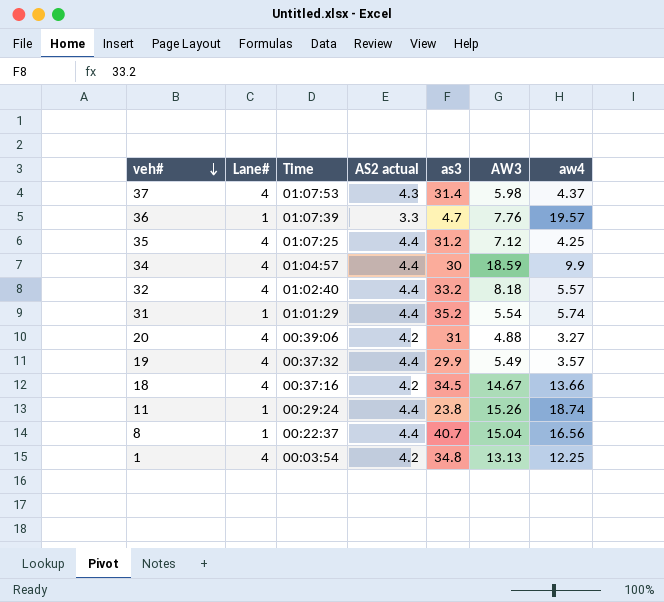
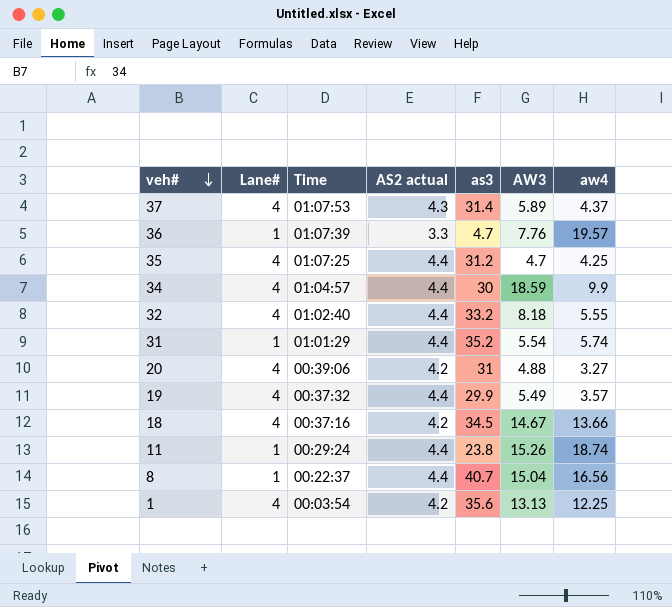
37 | AW3: 5.98 -> 5.89
35 | AW3: 7.12 -> 4.7
32 | aw4: 5.57 -> 5.55
1 | as3: 34.8 -> 35.6

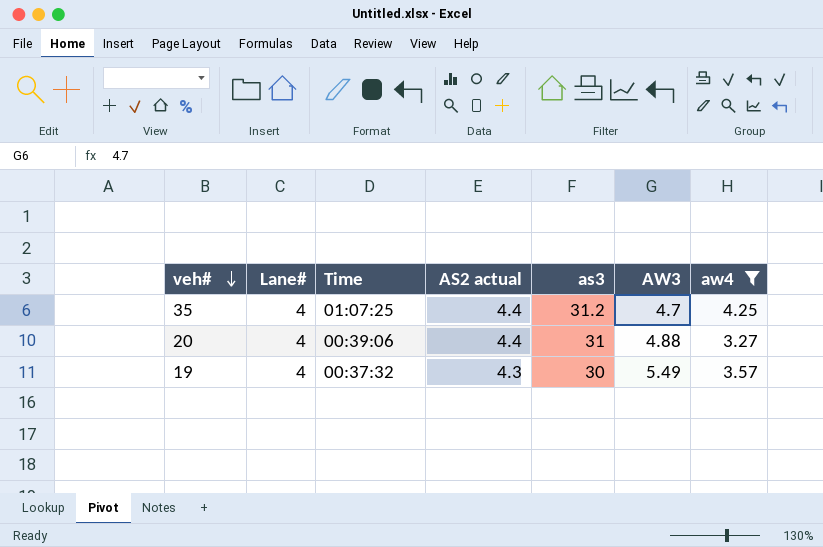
filter: none -> aw4 <= 4.25
20 | AS2 actual: 4.2 -> 4.4
19 | AS2 actual: 4.4 -> 4.3
19 | as3: 29.9 -> 30

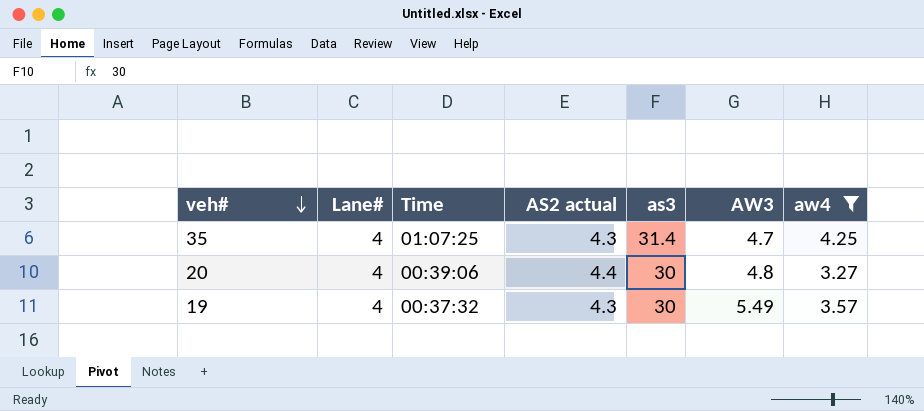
35 | AS2 actual: 4.4 -> 4.3
35 | as3: 31.2 -> 31.4
20 | as3: 31 -> 30
20 | AW3: 4.88 -> 4.8

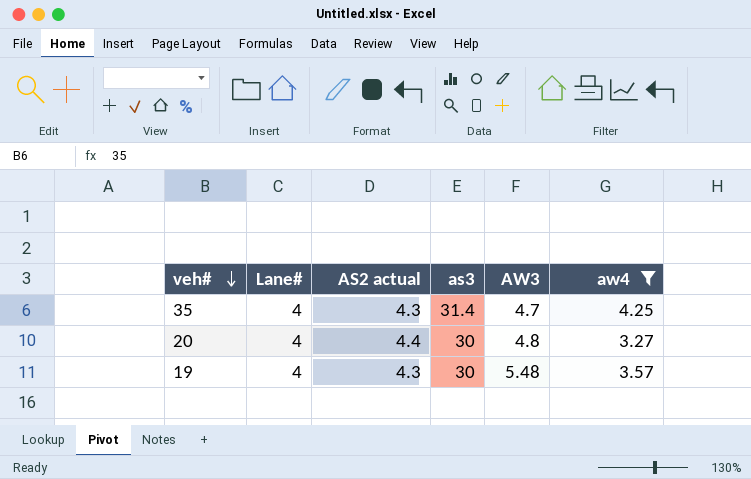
column Time | position: 3 -> none
19 | AW3: 5.49 -> 5.48

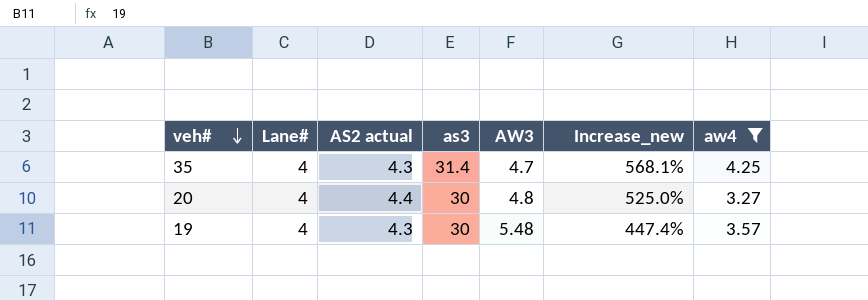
column Increase_new | formula: none -> ([as3] - [AW3]) / [AW3]

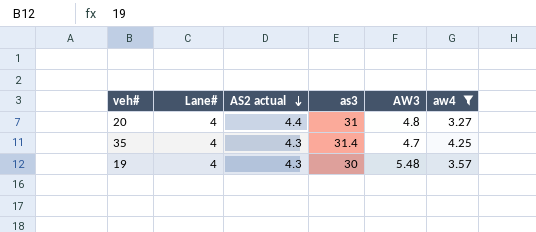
row order: veh# descending -> AS2 actual descending
column Increase_new | formula: ([as3] - [AW3]) / [AW3] -> none
20 | as3: 30 -> 31

